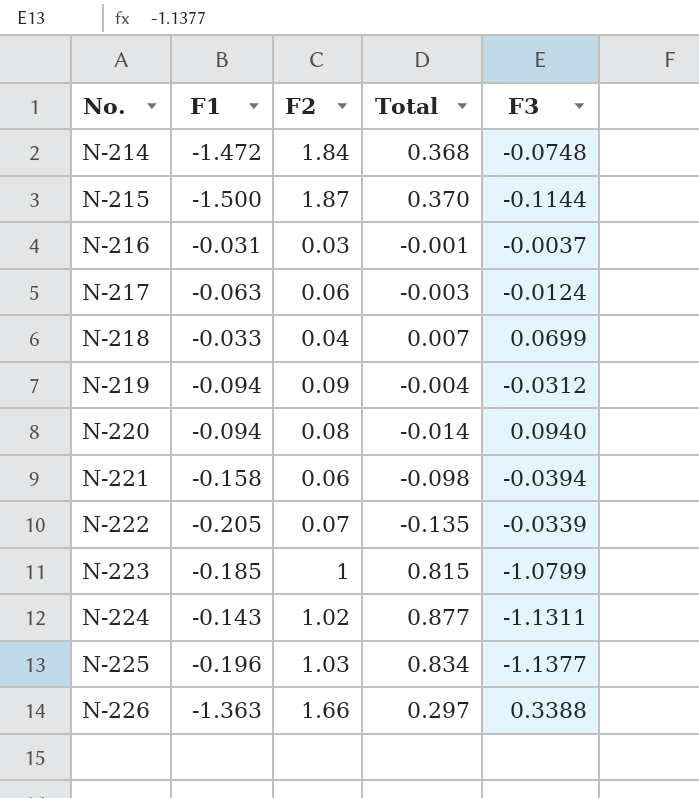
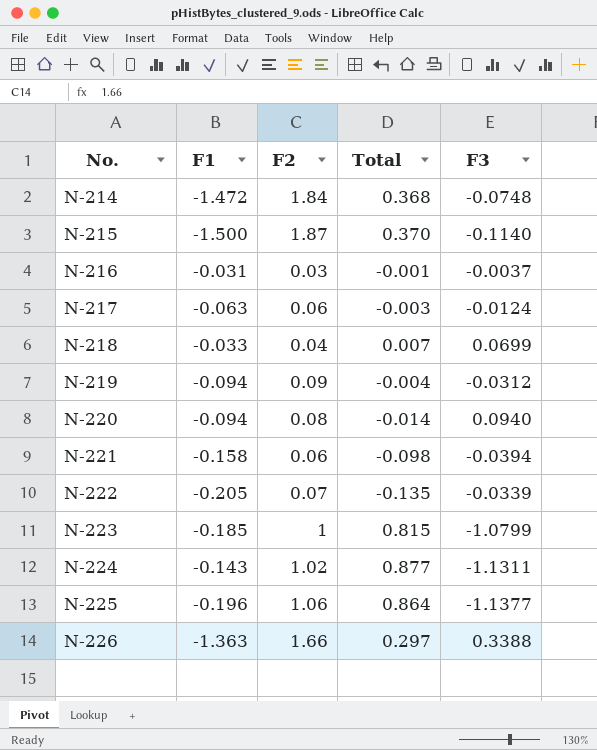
N-215 | F3: -0.1144 -> -0.1140
N-225 | F2: 1.03 -> 1.06
N-225 | Total: 0.834 -> 0.864

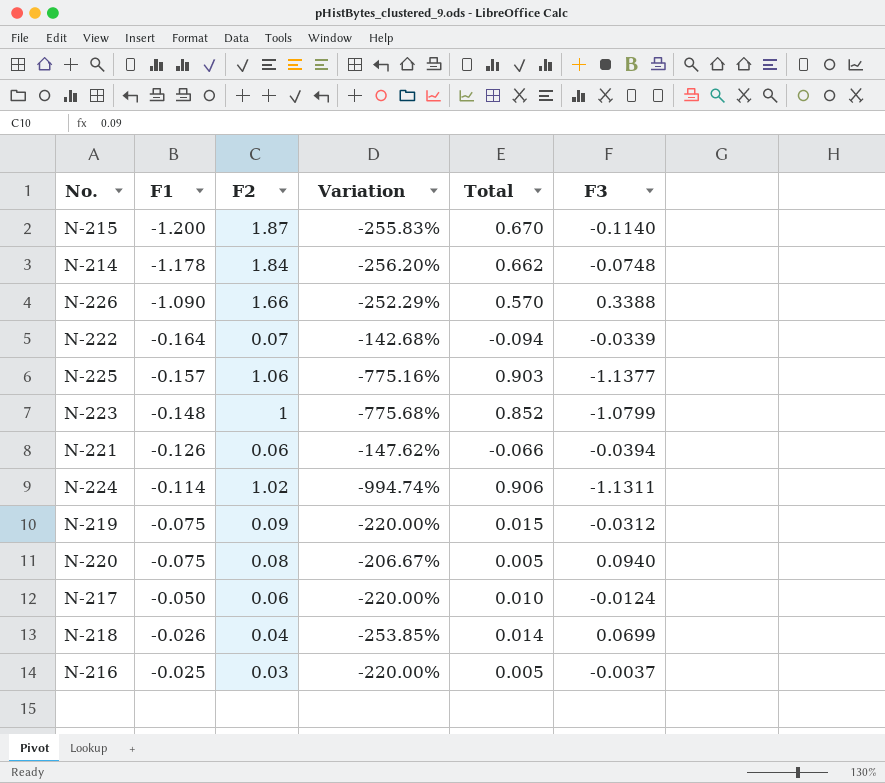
row order: No. ascending -> F1 ascending
column Variation | formula: none -> ([F2] - [F1]) / [F1]
N-215 | F1: -1.500 -> -1.200
N-215 | Total: 0.370 -> 0.670
N-214 | F1: -1.472 -> -1.178
N-214 | Total: 0.368 -> 0.662
N-226 | F1: -1.363 -> -1.090
N-226 | Total: 0.297 -> 0.570
N-222 | F1: -0.205 -> -0.164
N-222 | Total: -0.135 -> -0.094
N-225 | F1: -0.196 -> -0.157
N-225 | Total: 0.864 -> 0.903
N-223 | F1: -0.185 -> -0.148
N-223 | Total: 0.815 -> 0.852
N-221 | F1: -0.158 -> -0.126
N-221 | Total: -0.098 -> -0.066
N-224 | F1: -0.143 -> -0.114
N-224 | Total: 0.877 -> 0.906
N-219 | F1: -0.094 -> -0.075
N-219 | Total: -0.004 -> 0.015
N-220 | F1: -0.094 -> -0.075
N-220 | Total: -0.014 -> 0.005
N-217 | F1: -0.063 -> -0.050
N-217 | Total: -0.003 -> 0.010
N-218 | F1: -0.033 -> -0.026
N-218 | Total: 0.007 -> 0.014
N-216 | F1: -0.031 -> -0.025
N-216 | Total: -0.001 -> 0.005

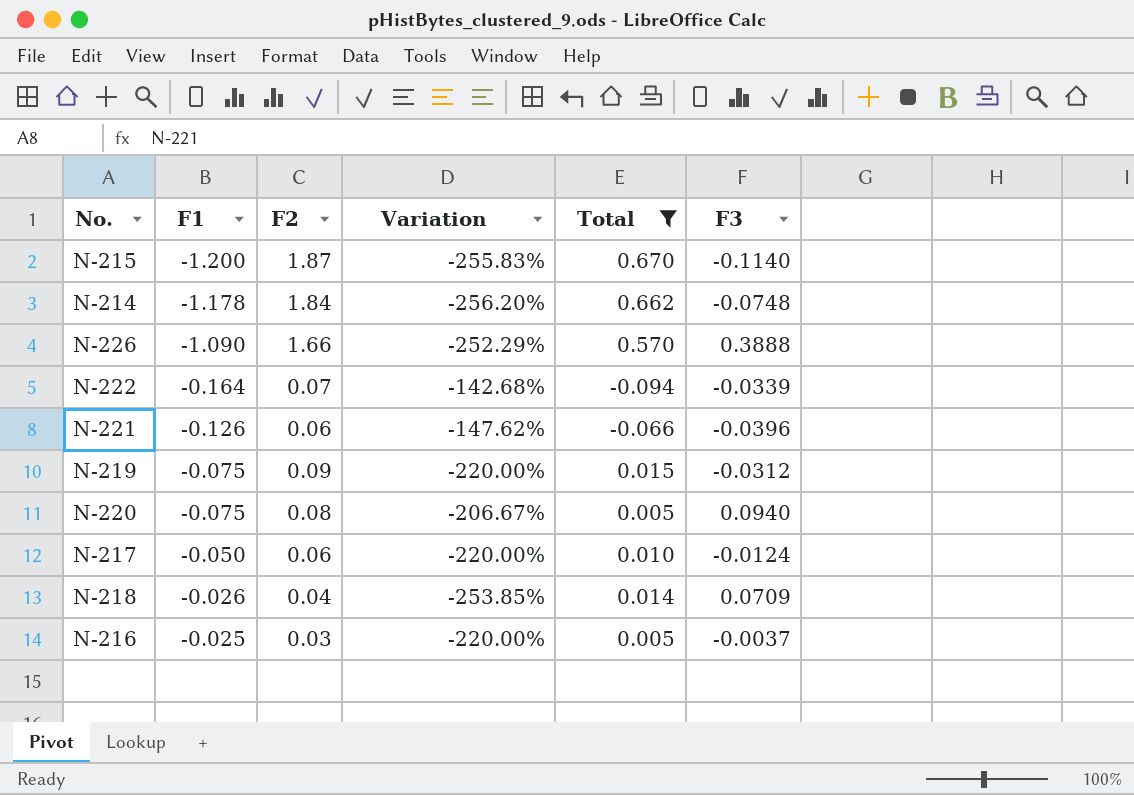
filter: none -> Total <= 0.670
N-226 | F3: 0.3388 -> 0.3888
N-221 | F3: -0.0394 -> -0.0396
N-218 | F3: 0.0699 -> 0.0709

